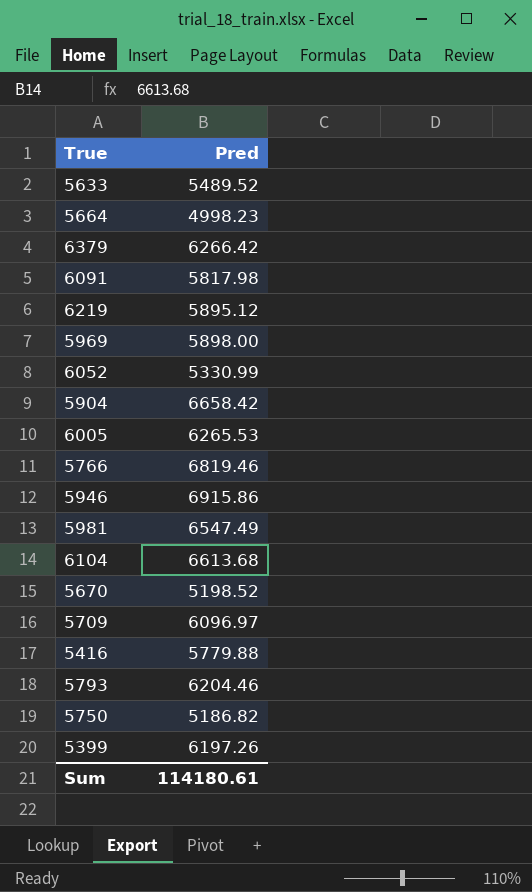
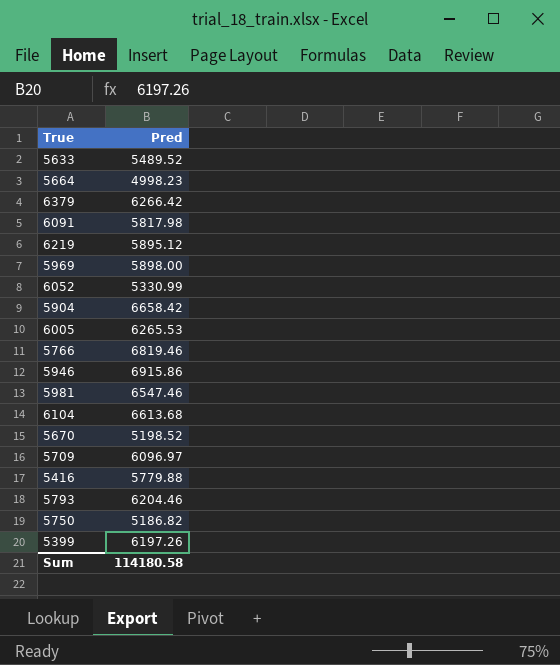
5981 | Pred: 6547.49 -> 6547.46
Sum | Pred: 114180.61 -> 114180.58

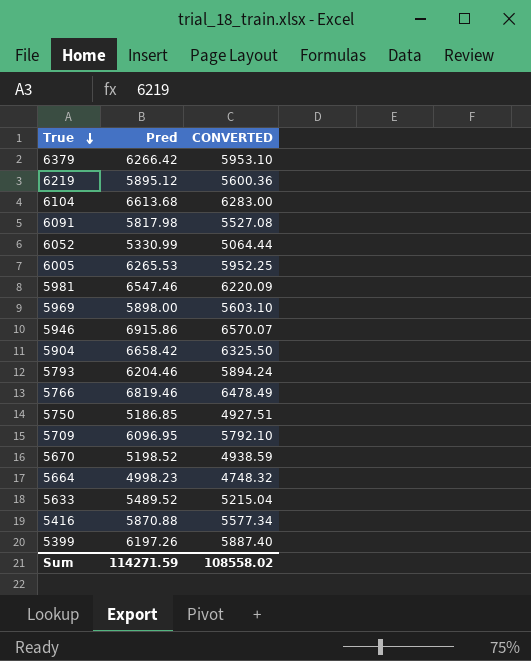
row order: none -> True descending
column CONVERTED | formula: none -> [Pred] * 0.95
5750 | Pred: 5186.82 -> 5186.85
5709 | Pred: 6096.97 -> 6096.95
5416 | Pred: 5779.88 -> 5870.88
Sum | Pred: 114180.58 -> 114271.59

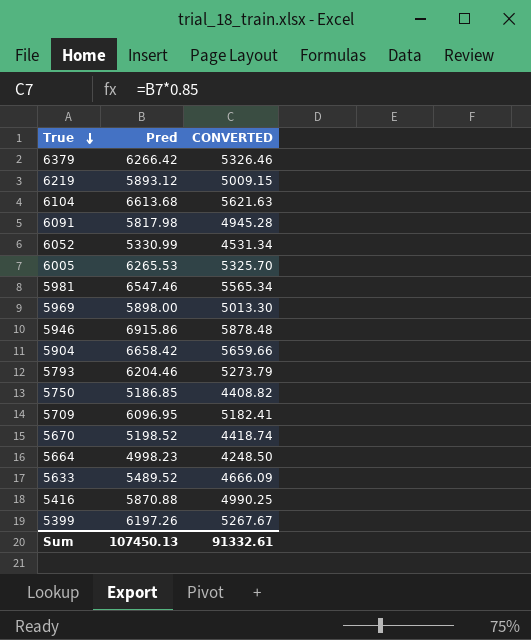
column CONVERTED | formula: [Pred] * 0.95 -> [Pred] * 0.85
row 5766: 6819.46 | 6478.49 -> none
6219 | Pred: 5895.12 -> 5893.12
Sum | Pred: 114271.59 -> 107450.13
Sum | CONVERTED: 108558.02 -> 91332.61

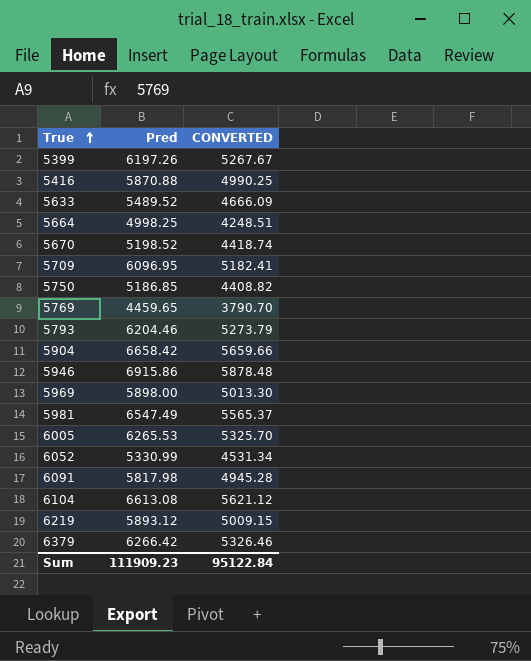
row order: True descending -> True ascending
5664 | Pred: 4998.23 -> 4998.25
5664 | CONVERTED: 4248.50 -> 4248.51
row 5769: none -> 4459.65 | 3790.70
5981 | Pred: 6547.46 -> 6547.49
5981 | CONVERTED: 5565.34 -> 5565.37
6104 | Pred: 6613.68 -> 6613.08
6104 | CONVERTED: 5621.63 -> 5621.12
Sum | Pred: 107450.13 -> 111909.23
Sum | CONVERTED: 91332.61 -> 95122.84

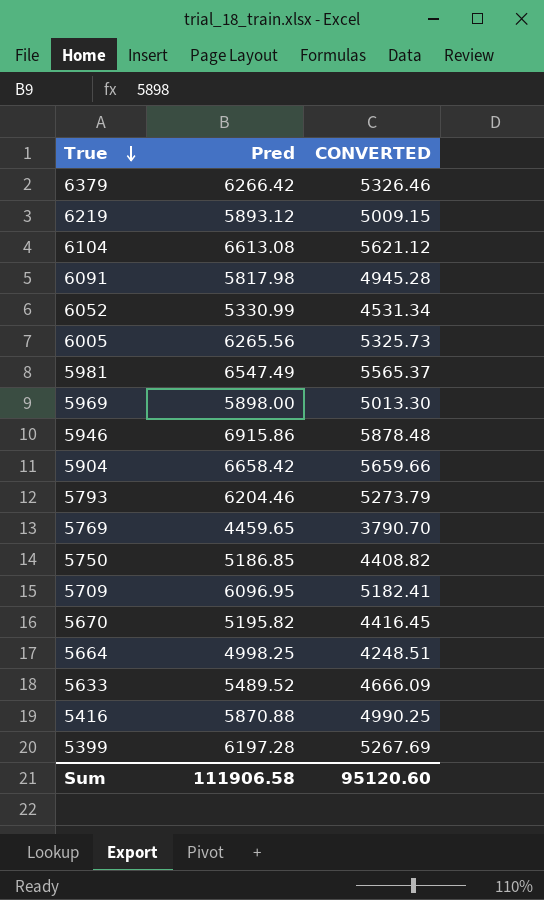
row order: True ascending -> True descending
6005 | Pred: 6265.53 -> 6265.56
6005 | CONVERTED: 5325.70 -> 5325.73
5670 | Pred: 5198.52 -> 5195.82
5670 | CONVERTED: 4418.74 -> 4416.45
5399 | Pred: 6197.26 -> 6197.28
5399 | CONVERTED: 5267.67 -> 5267.69
Sum | Pred: 111909.23 -> 111906.58
Sum | CONVERTED: 95122.84 -> 95120.60

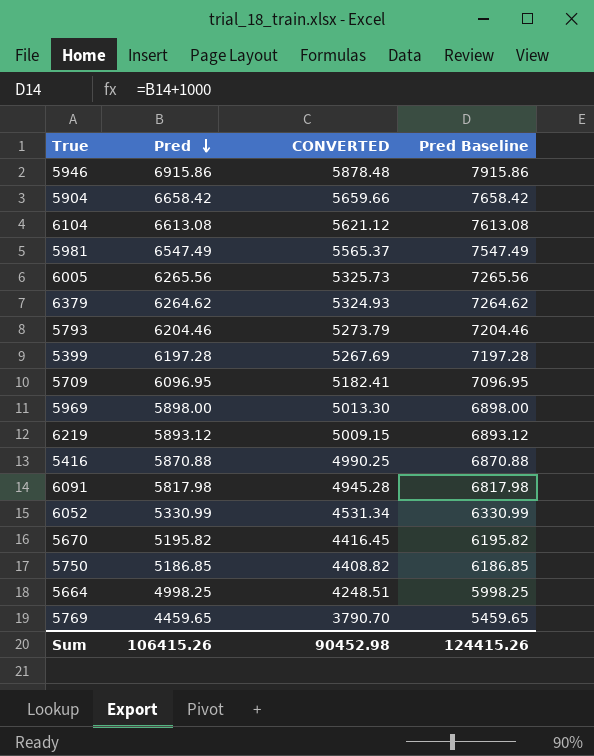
row order: True descending -> Pred descending
column Pred Baseline | formula: none -> [Pred] + 1000
row 5633: 5489.52 | 4666.09 -> none
6379 | Pred: 6266.42 -> 6264.62
6379 | CONVERTED: 5326.46 -> 5324.93
Sum | Pred: 111906.58 -> 106415.26
Sum | CONVERTED: 95120.60 -> 90452.98

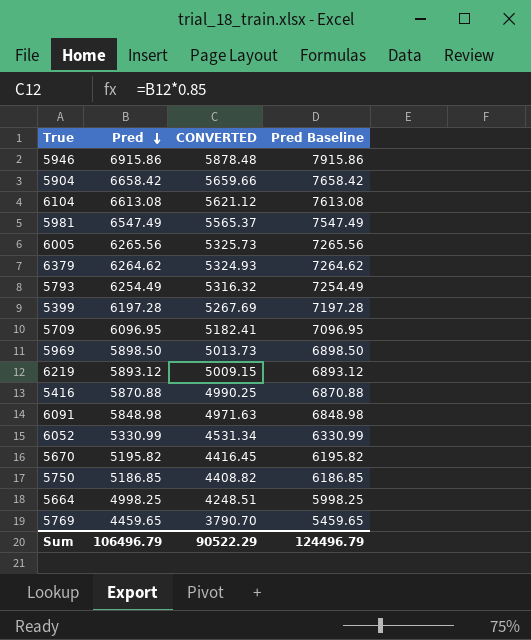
5793 | Pred: 6204.46 -> 6254.49
5793 | CONVERTED: 5273.79 -> 5316.32
5793 | Pred Baseline: 7204.46 -> 7254.49
5969 | Pred: 5898.00 -> 5898.50
5969 | CONVERTED: 5013.30 -> 5013.73
5969 | Pred Baseline: 6898.00 -> 6898.50
6091 | Pred: 5817.98 -> 5848.98
6091 | CONVERTED: 4945.28 -> 4971.63
6091 | Pred Baseline: 6817.98 -> 6848.98
Sum | Pred: 106415.26 -> 106496.79
Sum | CONVERTED: 90452.98 -> 90522.29
Sum | Pred Baseline: 124415.26 -> 124496.79

